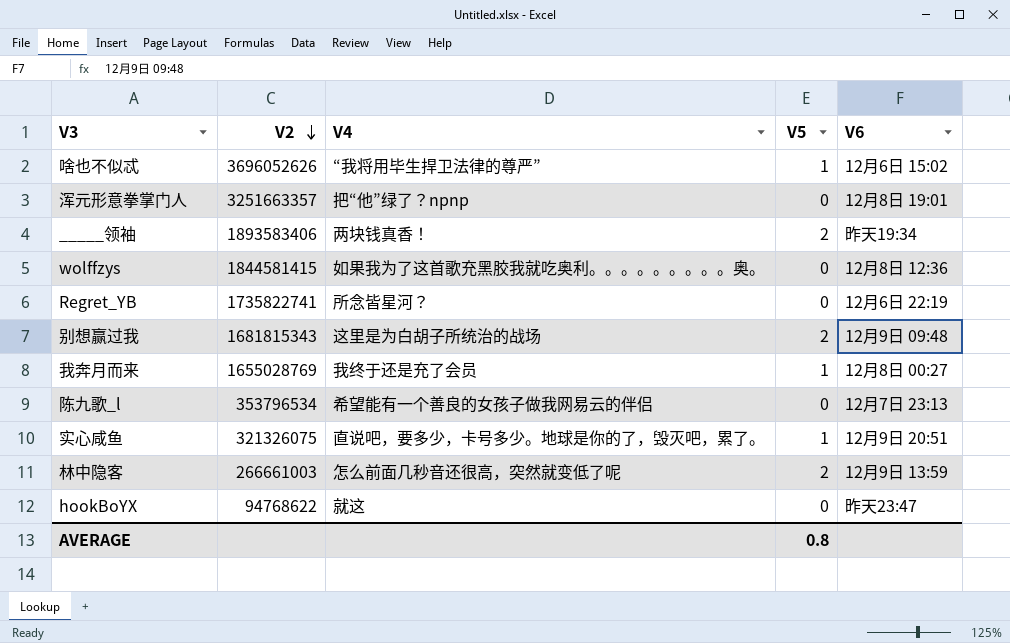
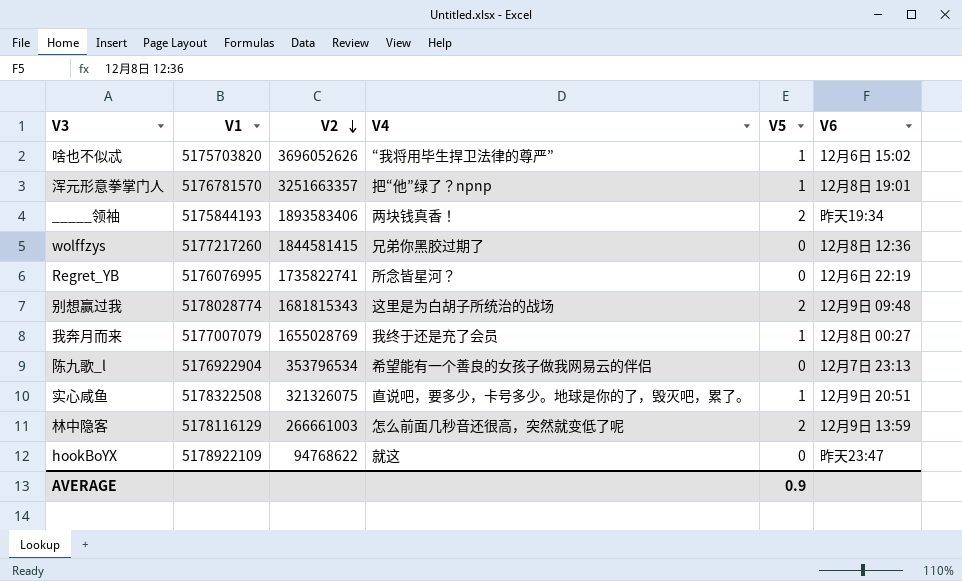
column V1 | position: none -> 2
浑元形意拳掌门人 | V5: 0 -> 1
wolffzys | V4: 如果我为了这首歌充黑胶我就吃奥利。。。。。。。。。奥。 -> 兄弟你黑胶过期了
AVERAGE | V5: 0.8 -> 0.9

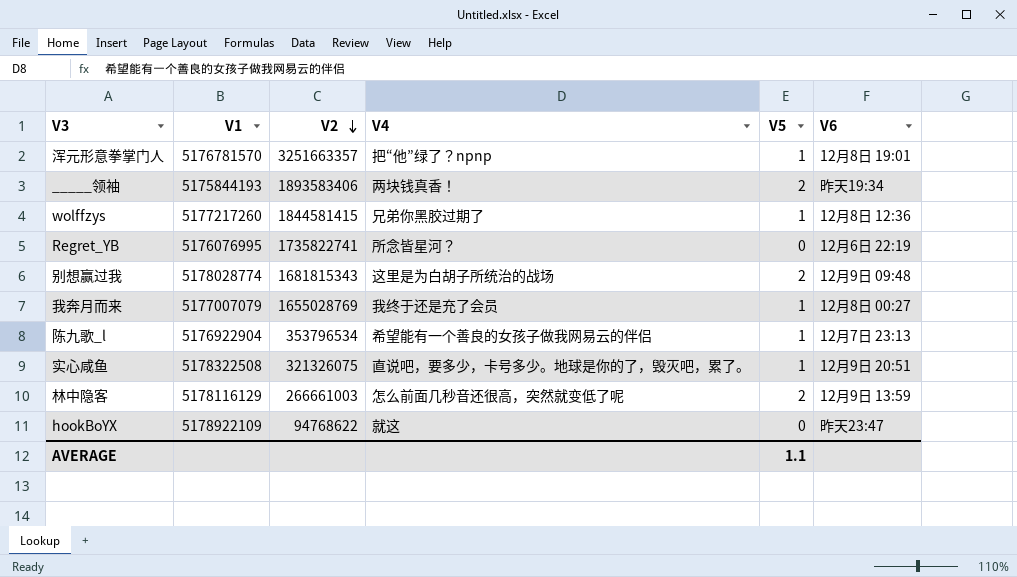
row 啥也不似忒: 5175703820 | 3696052626 | “我将用毕生捍卫法律的尊严” | 1 | 12月6日 15:02 -> none
wolffzys | V5: 0 -> 1
陈九歌_l | V5: 0 -> 1
AVERAGE | V5: 0.9 -> 1.1

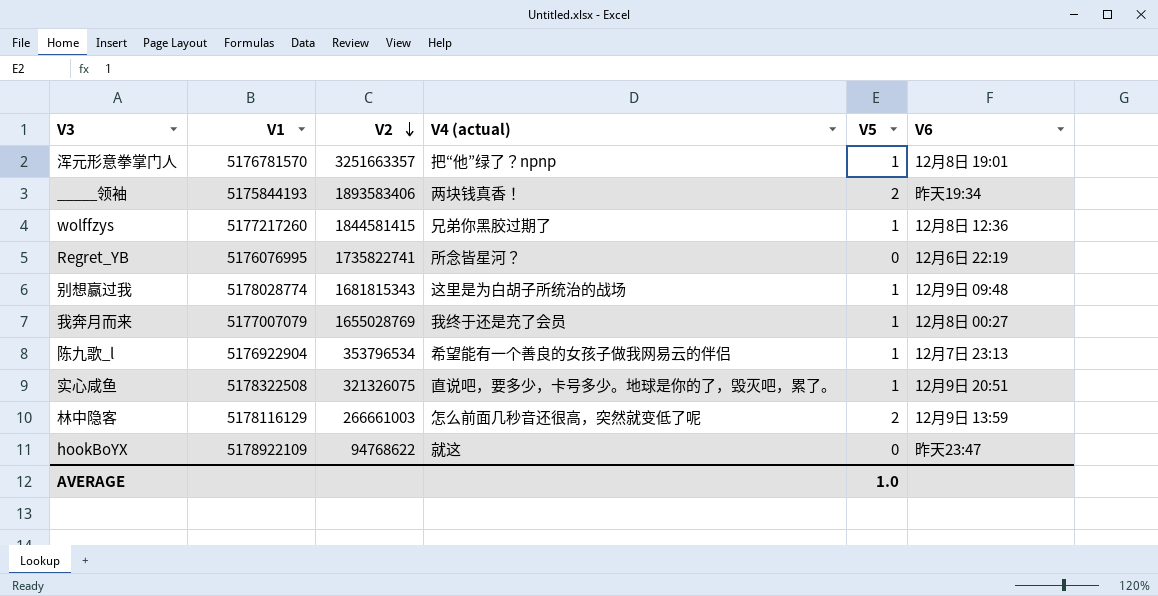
column name: V4 -> V4 (actual)
别想赢过我 | V5: 2 -> 1
AVERAGE | V5: 1.1 -> 1.0

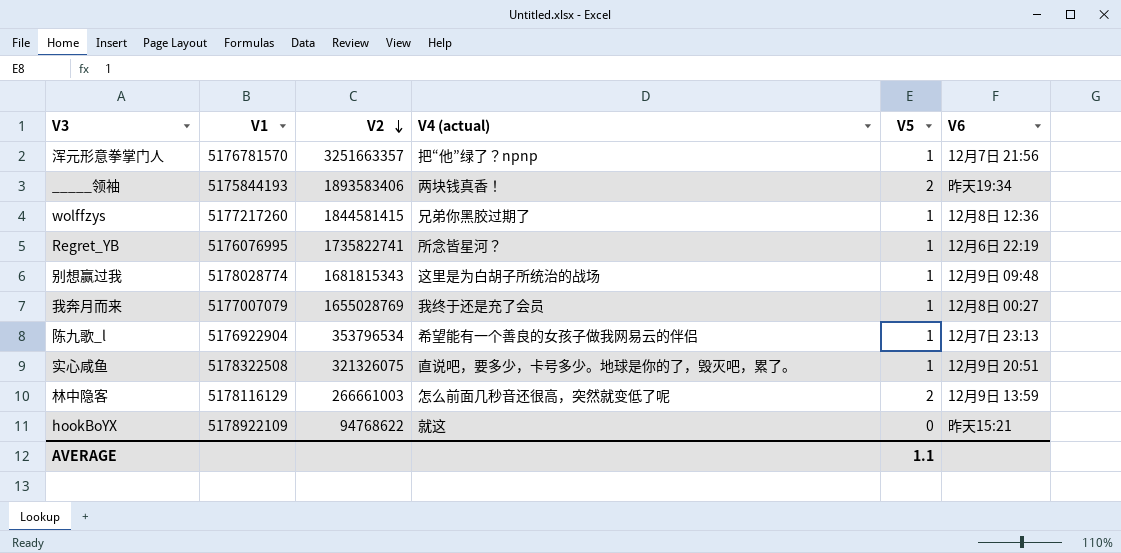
浑元形意拳掌门人 | V6: 12月8日 19:01 -> 12月7日 21:56
Regret_YB | V5: 0 -> 1
hookBoYX | V6: 昨天23:47 -> 昨天15:21
AVERAGE | V5: 1.0 -> 1.1

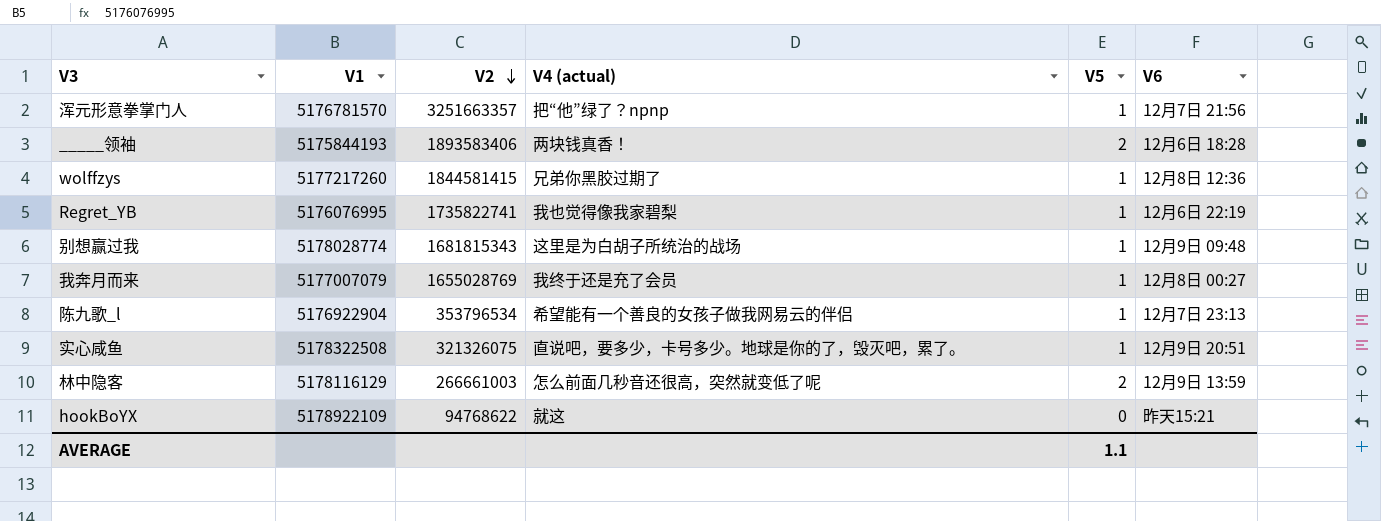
_____领袖 | V6: 昨天19:34 -> 12月6日 18:28
Regret_YB | V4 (actual): 所念皆星河？ -> 我也觉得像我家碧梨

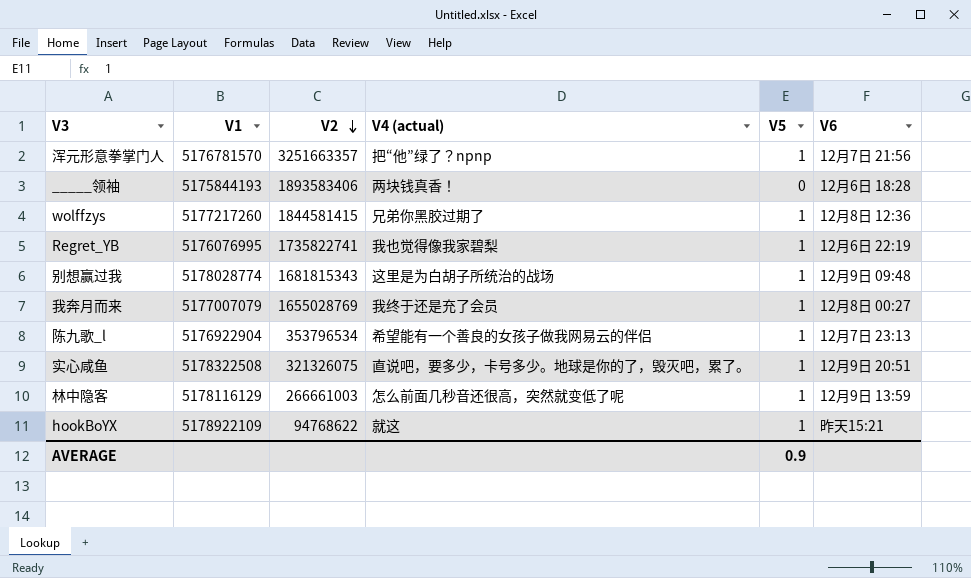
_____领袖 | V5: 2 -> 0
林中隐客 | V5: 2 -> 1
hookBoYX | V5: 0 -> 1
AVERAGE | V5: 1.1 -> 0.9

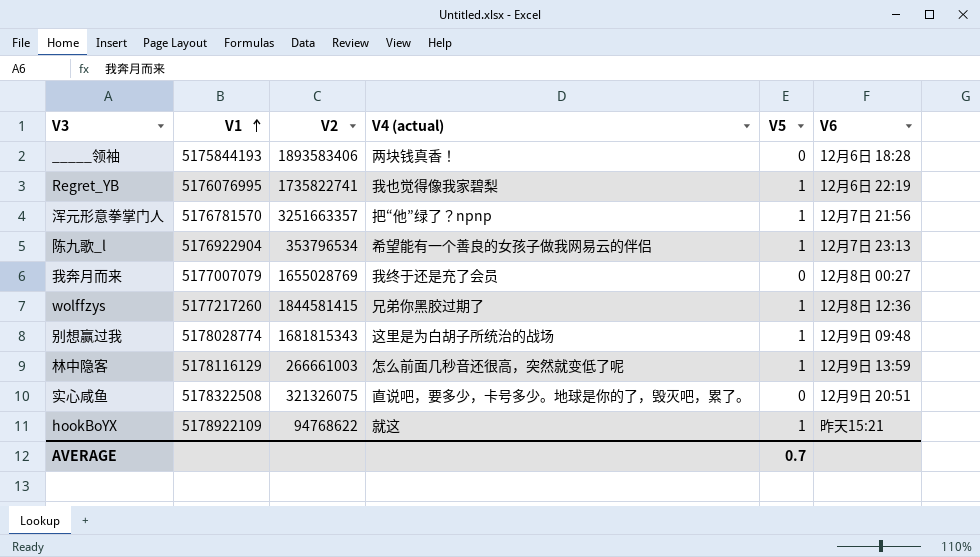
row order: V2 descending -> V1 ascending
我奔月而来 | V5: 1 -> 0
实心咸鱼 | V5: 1 -> 0
AVERAGE | V5: 0.9 -> 0.7

